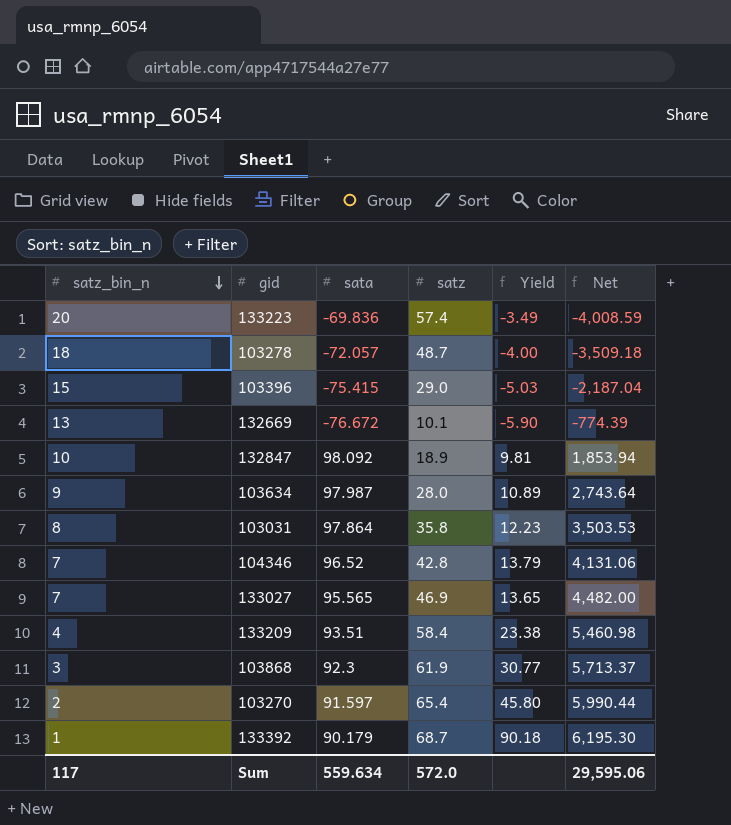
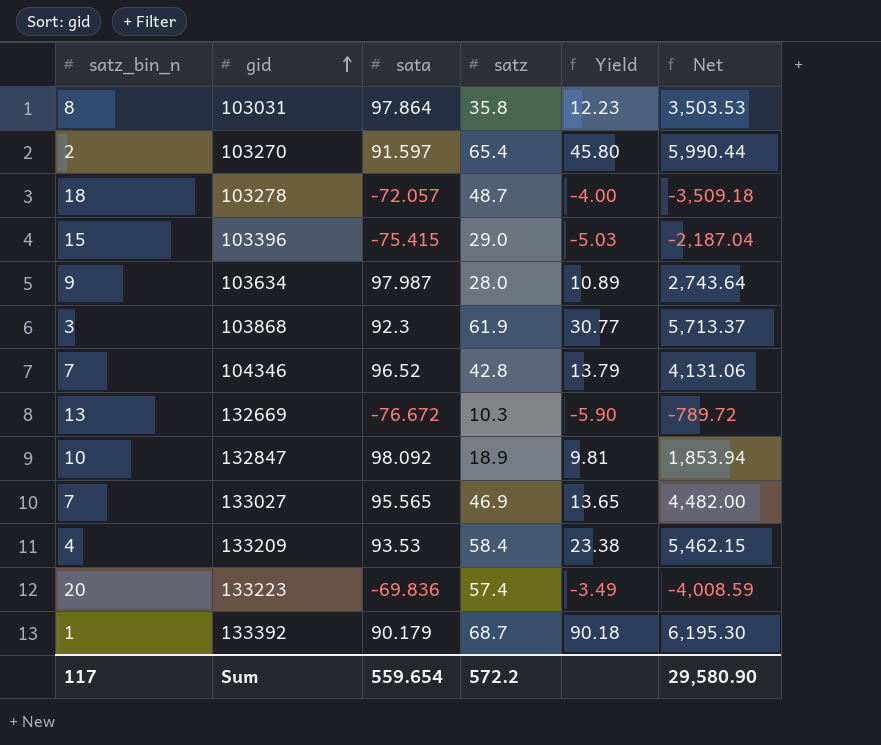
row order: satz_bin_n descending -> gid ascending
132669 | satz: 10.1 -> 10.3
132669 | Net: -774.39 -> -789.72
133209 | sata: 93.51 -> 93.53
133209 | Net: 5,460.98 -> 5,462.15
Sum | sata: 559.634 -> 559.654
Sum | satz: 572.0 -> 572.2
Sum | Net: 29,595.06 -> 29,580.90

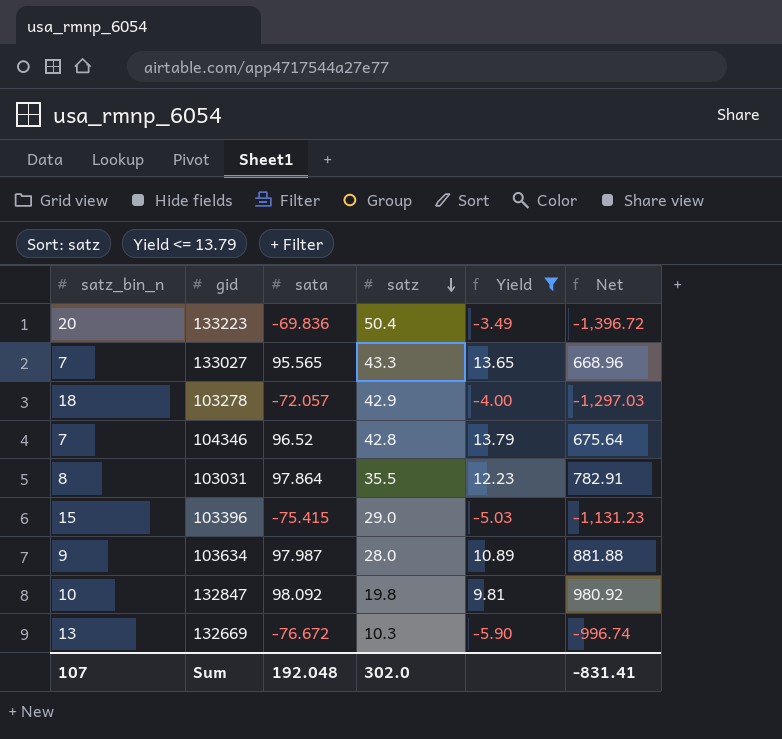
filter: none -> Yield <= 13.79
row order: gid ascending -> satz descending
column Net | formula: [sata] * [satz] -> [satz_bin_n] * [sata]
133223 | satz: 57.4 -> 50.4
133027 | satz: 46.9 -> 43.3
103278 | satz: 48.7 -> 42.9
103031 | satz: 35.8 -> 35.5
132847 | satz: 18.9 -> 19.8
Sum | satz_bin_n: 117 -> 107
Sum | sata: 559.654 -> 192.048
Sum | satz: 572.2 -> 302.0
Sum | Net: 29,580.90 -> -831.41

